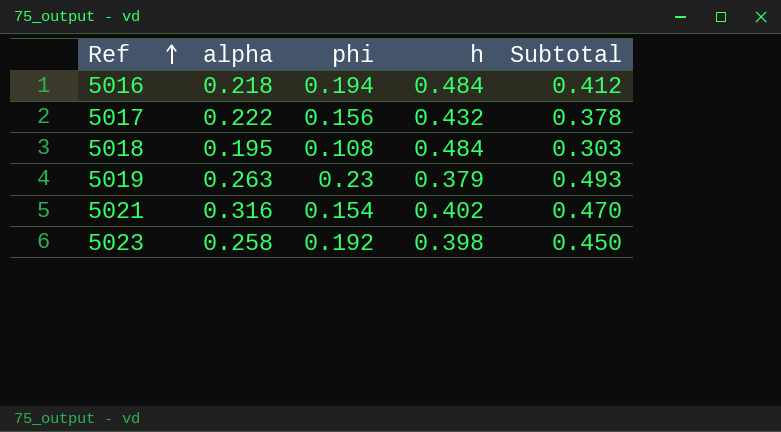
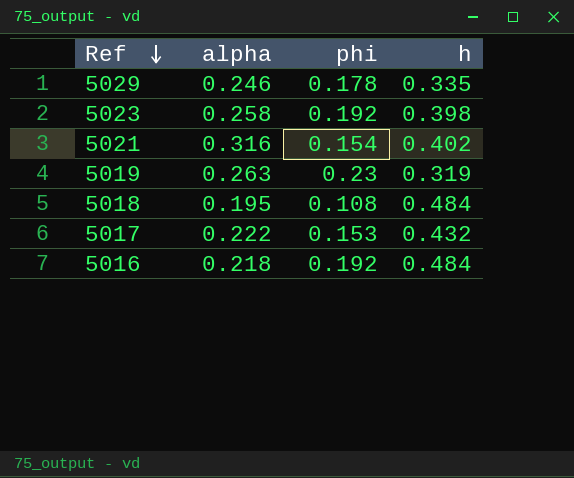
row order: Ref ascending -> Ref descending
column Subtotal | formula: [alpha] + [phi] -> none
row 5029: none -> 0.246 | 0.178 | 0.335
5019 | h: 0.379 -> 0.319
5017 | phi: 0.156 -> 0.153
5016 | phi: 0.194 -> 0.192

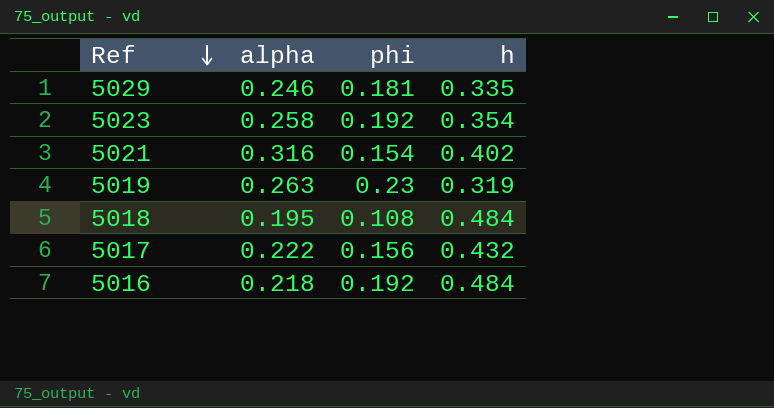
5029 | phi: 0.178 -> 0.181
5023 | h: 0.398 -> 0.354
5017 | phi: 0.153 -> 0.156

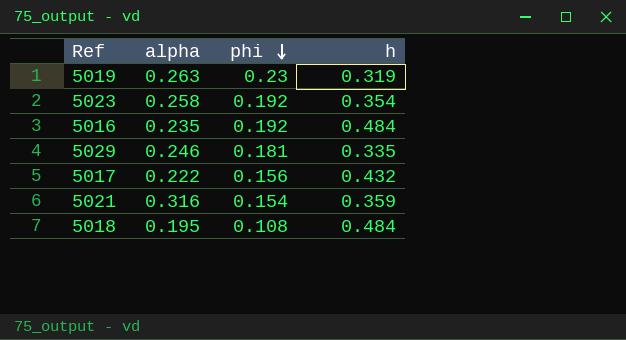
row order: Ref descending -> phi descending
5016 | alpha: 0.218 -> 0.235
5021 | h: 0.402 -> 0.359

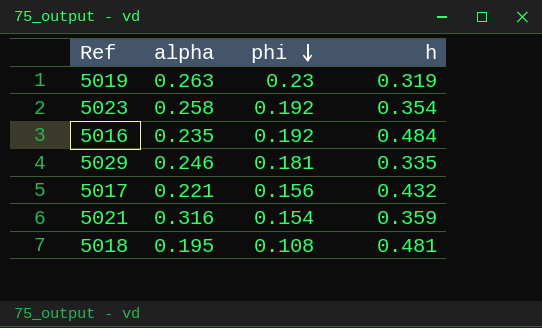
5017 | alpha: 0.222 -> 0.221
5018 | h: 0.484 -> 0.481

